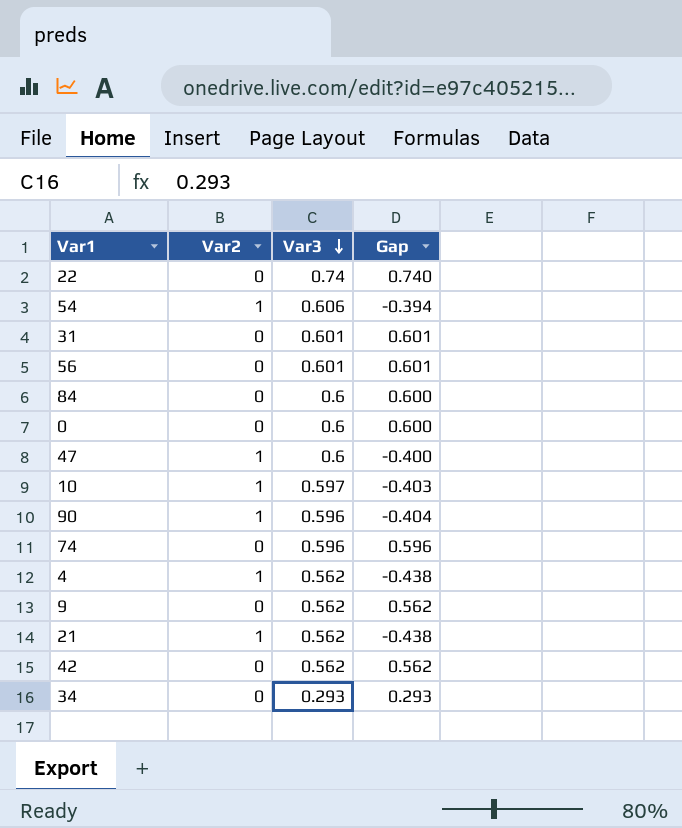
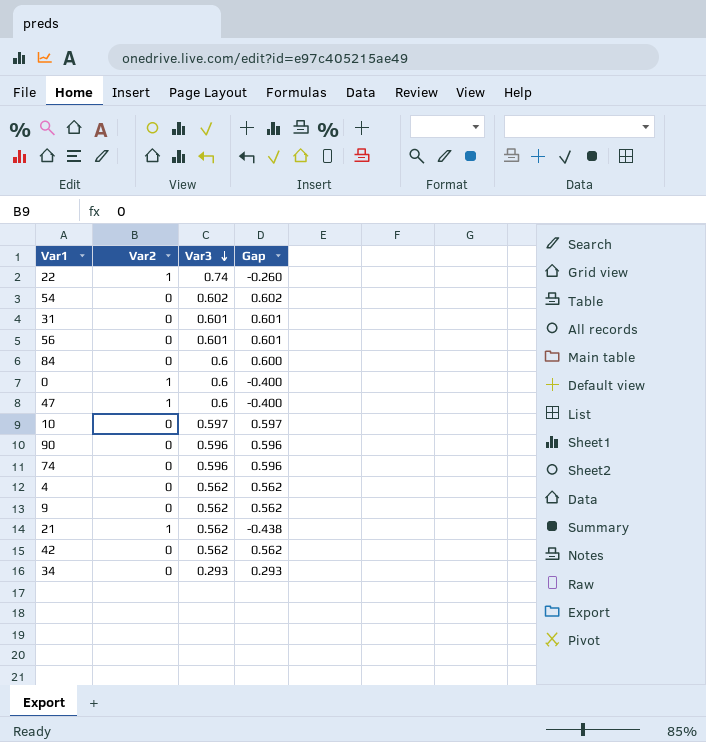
22 | Var2: 0 -> 1
22 | Gap: 0.740 -> -0.260
54 | Var2: 1 -> 0
54 | Var3: 0.606 -> 0.602
54 | Gap: -0.394 -> 0.602
0 | Var2: 0 -> 1
0 | Gap: 0.600 -> -0.400
10 | Var2: 1 -> 0
10 | Gap: -0.403 -> 0.597
90 | Var2: 1 -> 0
90 | Gap: -0.404 -> 0.596
4 | Var2: 1 -> 0
4 | Gap: -0.438 -> 0.562

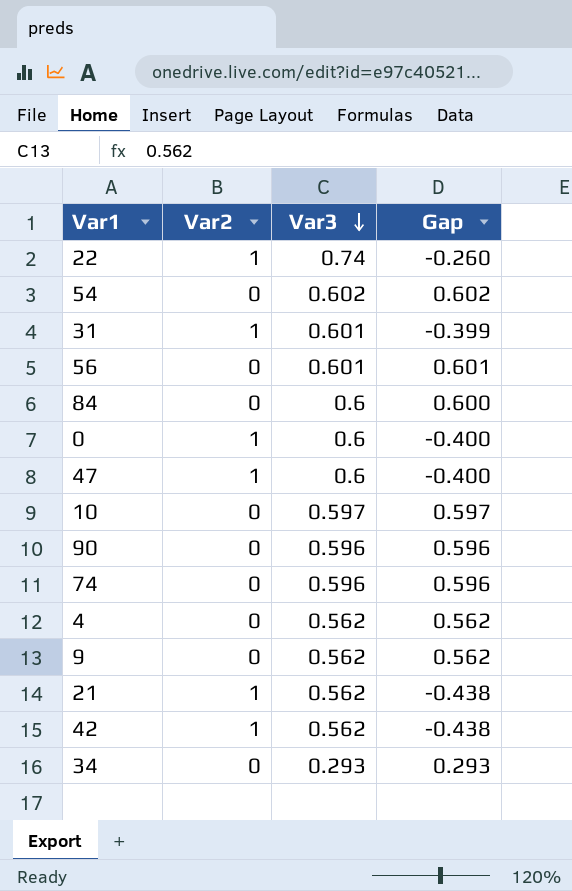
31 | Var2: 0 -> 1
31 | Gap: 0.601 -> -0.399
42 | Var2: 0 -> 1
42 | Gap: 0.562 -> -0.438

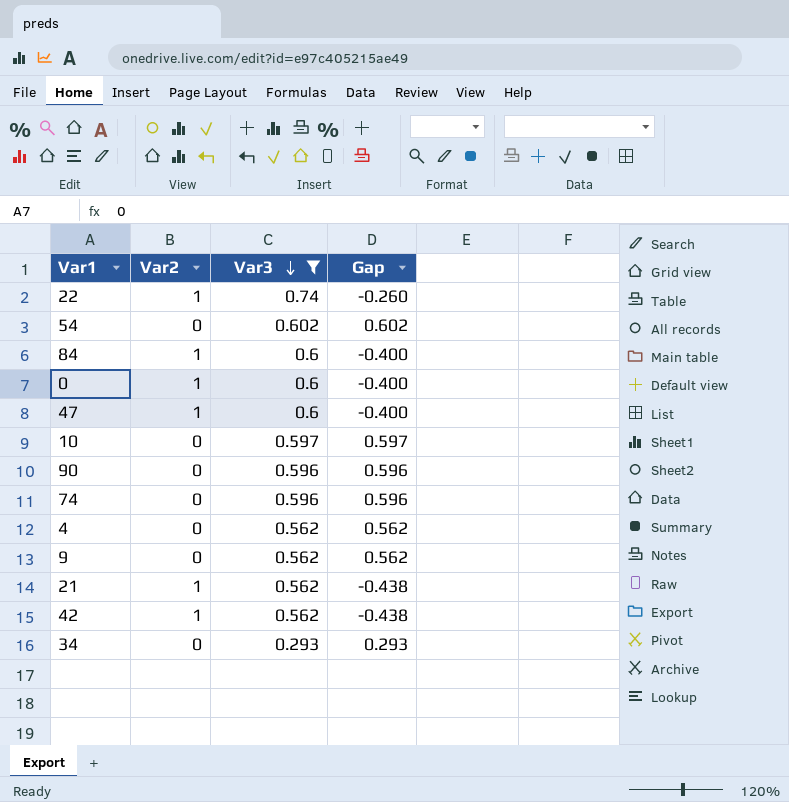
filter: none -> Var3 != 0.601
84 | Var2: 0 -> 1
84 | Gap: 0.600 -> -0.400

